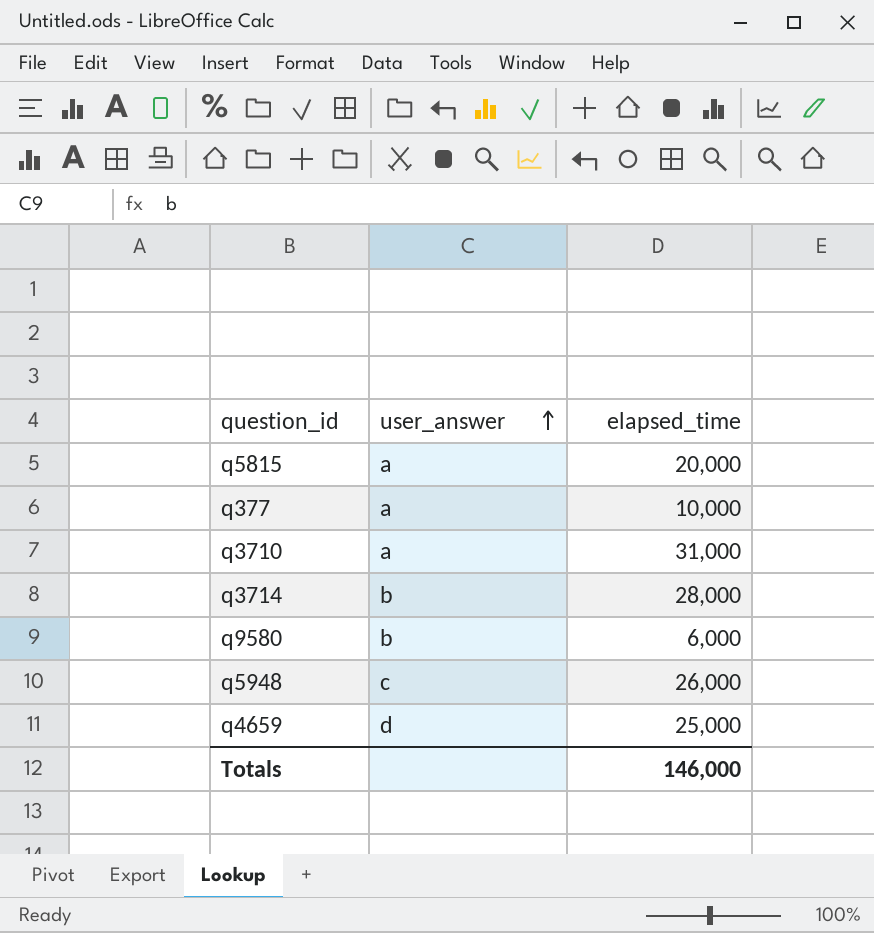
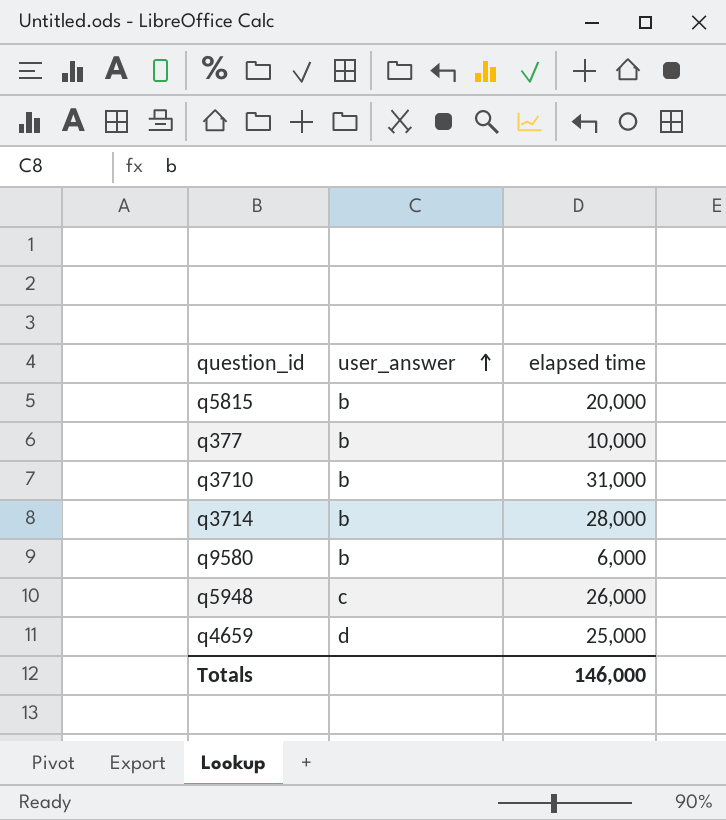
column name: elapsed_time -> elapsed time
q5815 | user_answer: a -> b
q377 | user_answer: a -> b
q3710 | user_answer: a -> b

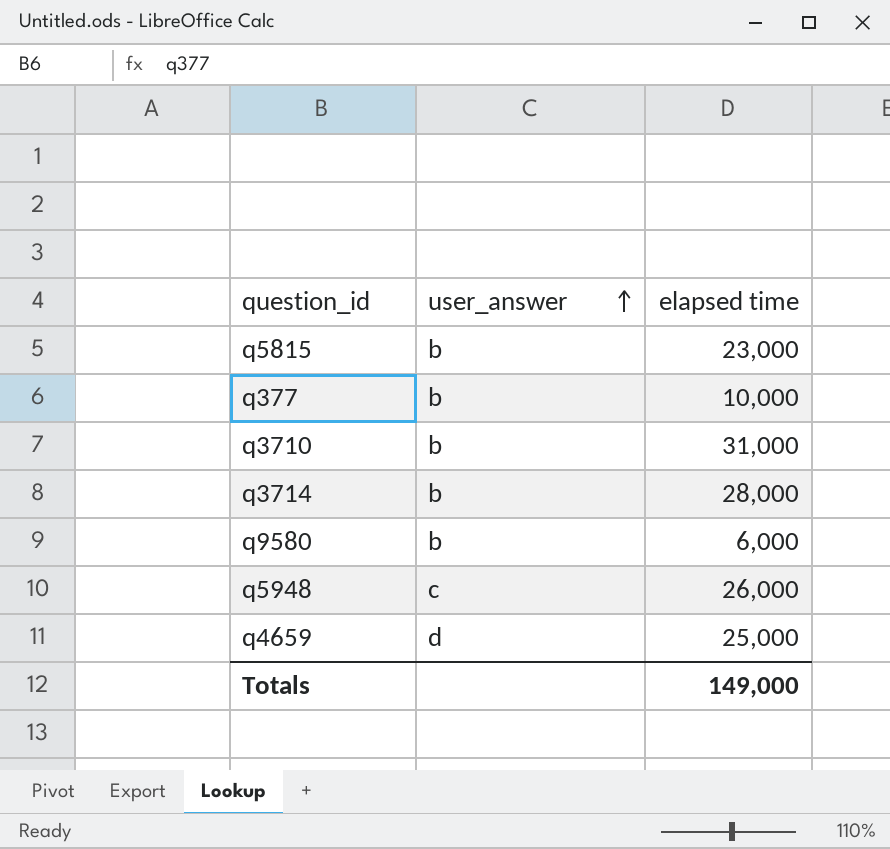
q5815 | elapsed time: 20,000 -> 23,000
Totals | elapsed time: 146,000 -> 149,000

